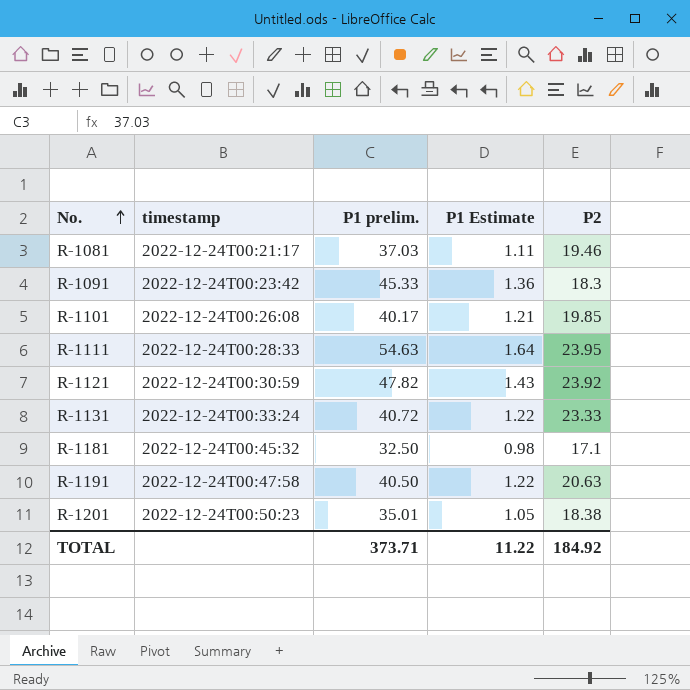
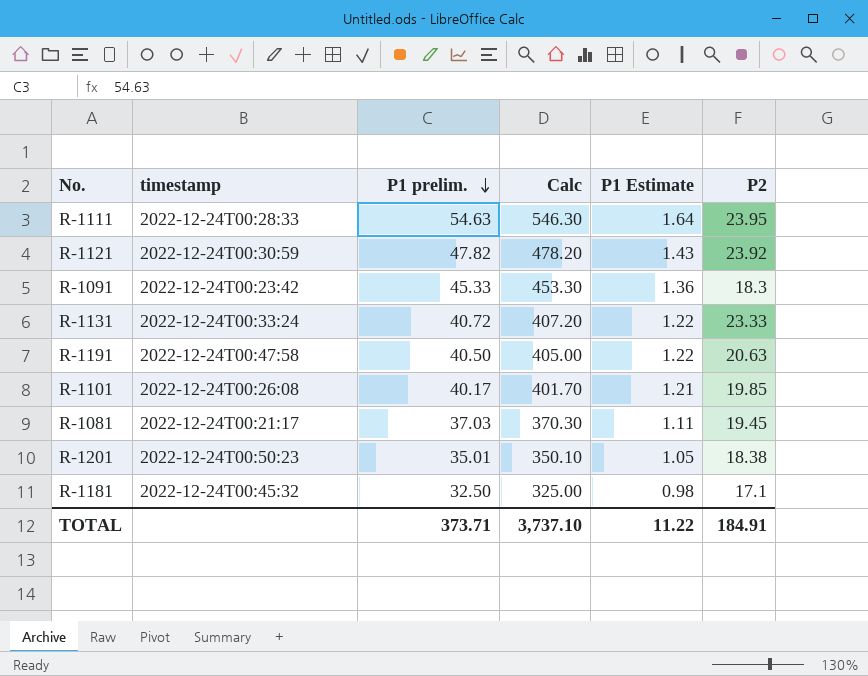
row order: No. ascending -> P1 prelim. descending
column Calc | formula: none -> [P1 prelim.] * 10
R-1081 | P2: 19.46 -> 19.45
TOTAL | P2: 184.92 -> 184.91

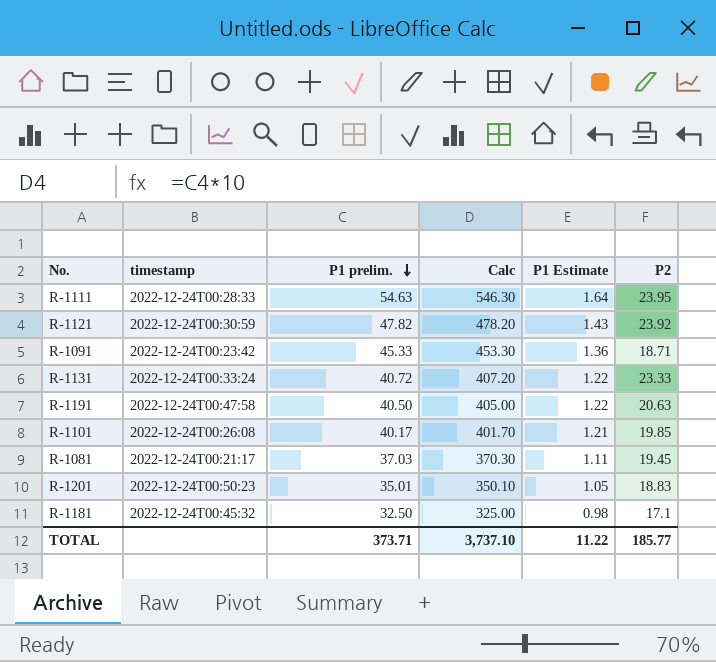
R-1091 | P2: 18.3 -> 18.71
R-1201 | P2: 18.38 -> 18.83
TOTAL | P2: 184.91 -> 185.77

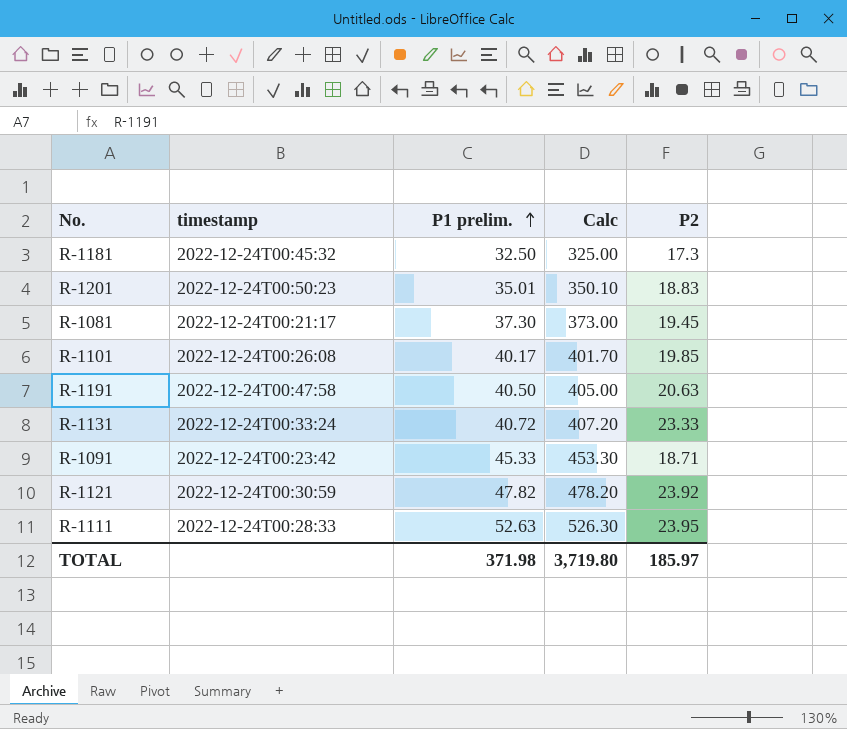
row order: P1 prelim. descending -> P1 prelim. ascending
column P1 Estimate | formula: [P1 prelim.] * 0.03 -> none
R-1181 | P2: 17.1 -> 17.3
R-1081 | P1 prelim.: 37.03 -> 37.30
R-1081 | Calc: 370.30 -> 373.00
R-1111 | P1 prelim.: 54.63 -> 52.63
R-1111 | Calc: 546.30 -> 526.30
TOTAL | P1 prelim.: 373.71 -> 371.98
TOTAL | Calc: 3,737.10 -> 3,719.80
TOTAL | P2: 185.77 -> 185.97

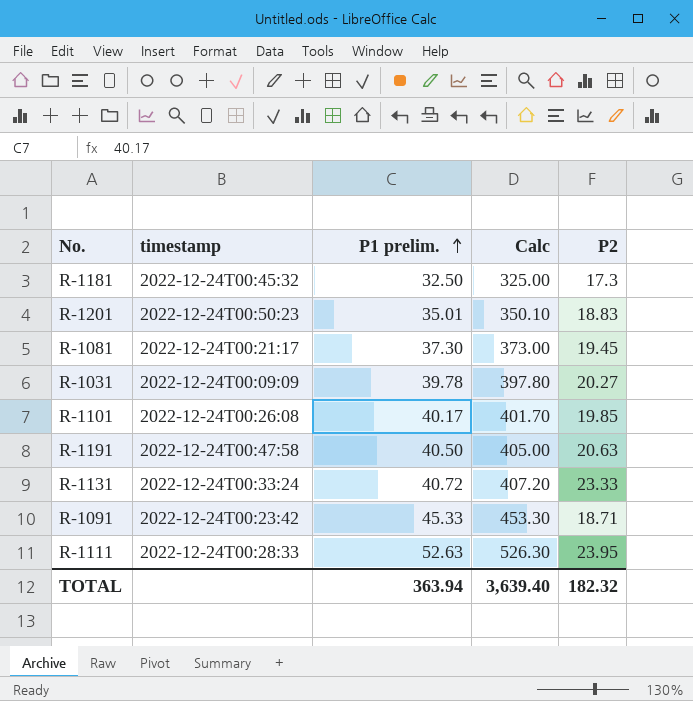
row R-1121: 2022-12-24T00:30:59 | 47.82 | 478.20 | 23.92 -> none
row R-1031: none -> 2022-12-24T00:09:09 | 39.78 | 397.80 | 20.27
TOTAL | P1 prelim.: 371.98 -> 363.94
TOTAL | Calc: 3,719.80 -> 3,639.40
TOTAL | P2: 185.97 -> 182.32

